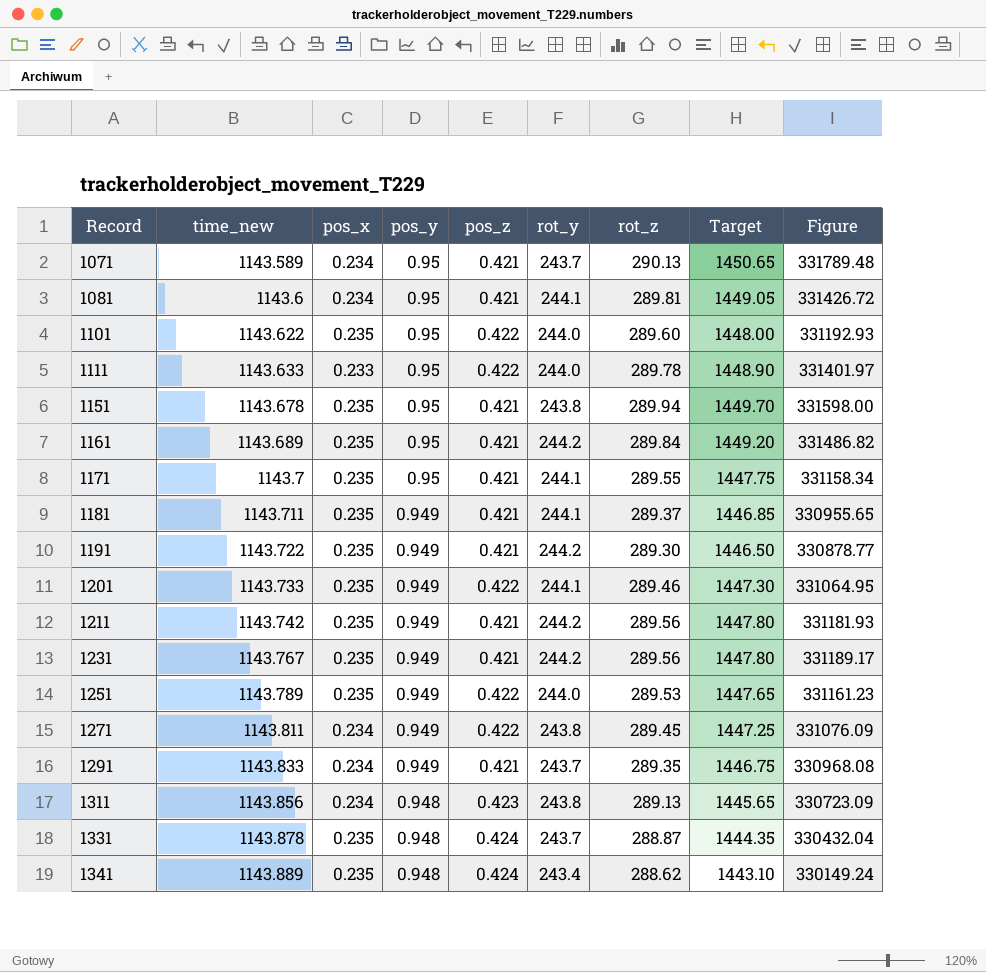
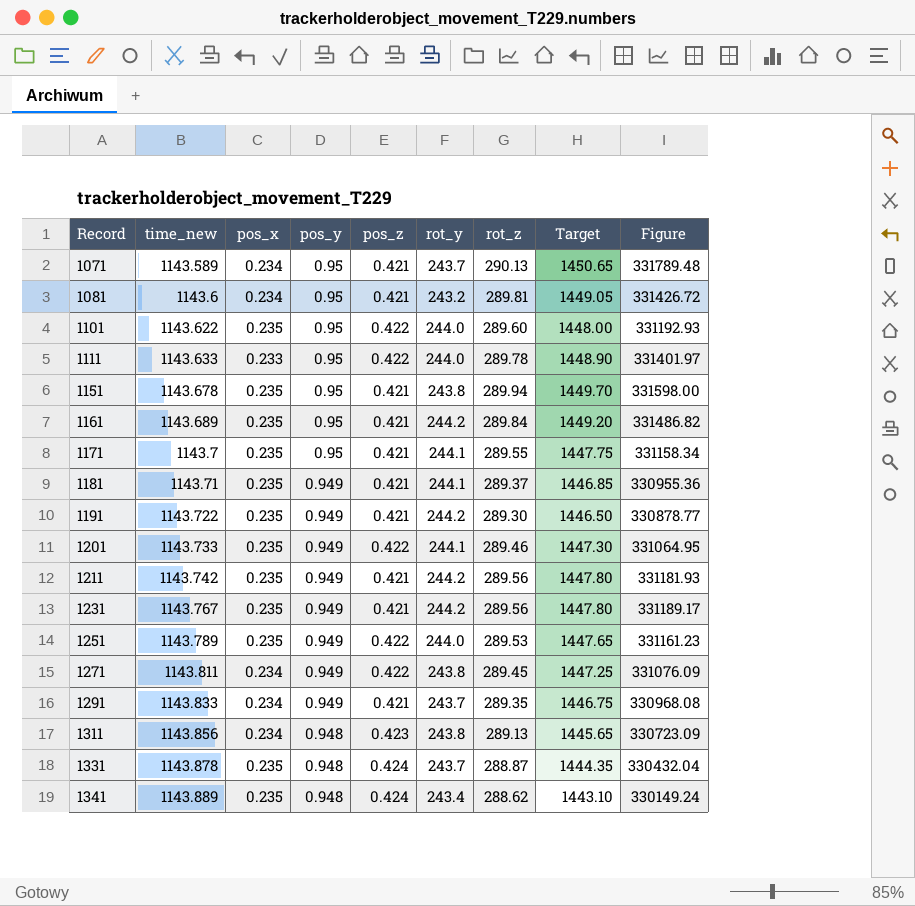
1081 | rot_y: 244.1 -> 243.2
1181 | time_new: 1143.711 -> 1143.71
1181 | Figure: 330955.65 -> 330955.36

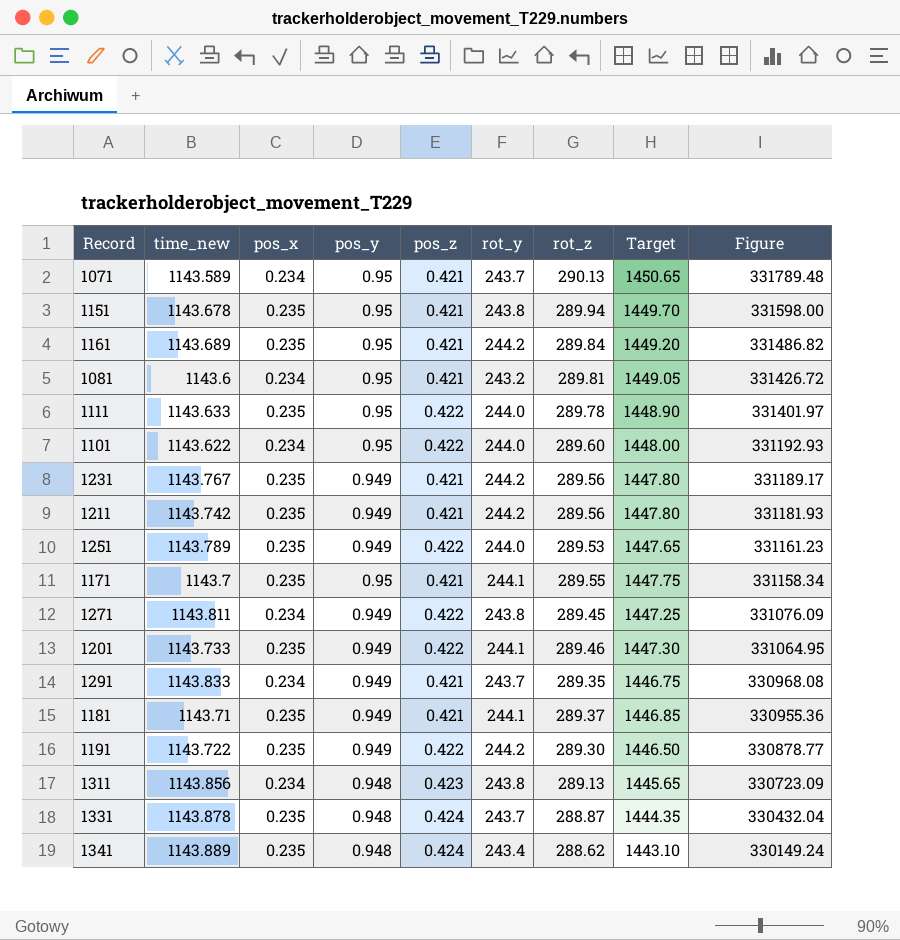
row order: Record ascending -> Figure descending
1111 | pos_x: 0.233 -> 0.235
1101 | pos_x: 0.235 -> 0.234
1191 | pos_z: 0.421 -> 0.422

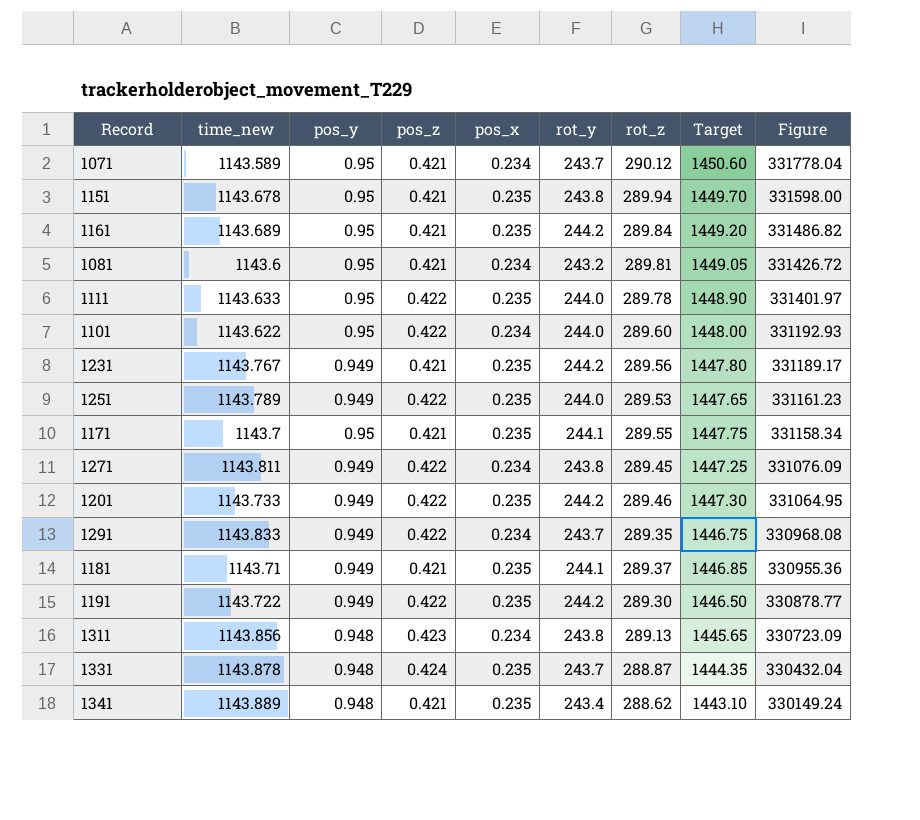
column pos_x | position: 3 -> 5
row 1211: 1143.742 | 0.235 | 0.949 | 0.421 | 244.2 | 289.56 | 1447.80 | 331181.93 -> none
1071 | rot_z: 290.13 -> 290.12
1071 | Target: 1450.65 -> 1450.60
1071 | Figure: 331789.48 -> 331778.04
1201 | rot_y: 244.1 -> 244.2
1291 | pos_z: 0.421 -> 0.422
1341 | pos_z: 0.424 -> 0.421

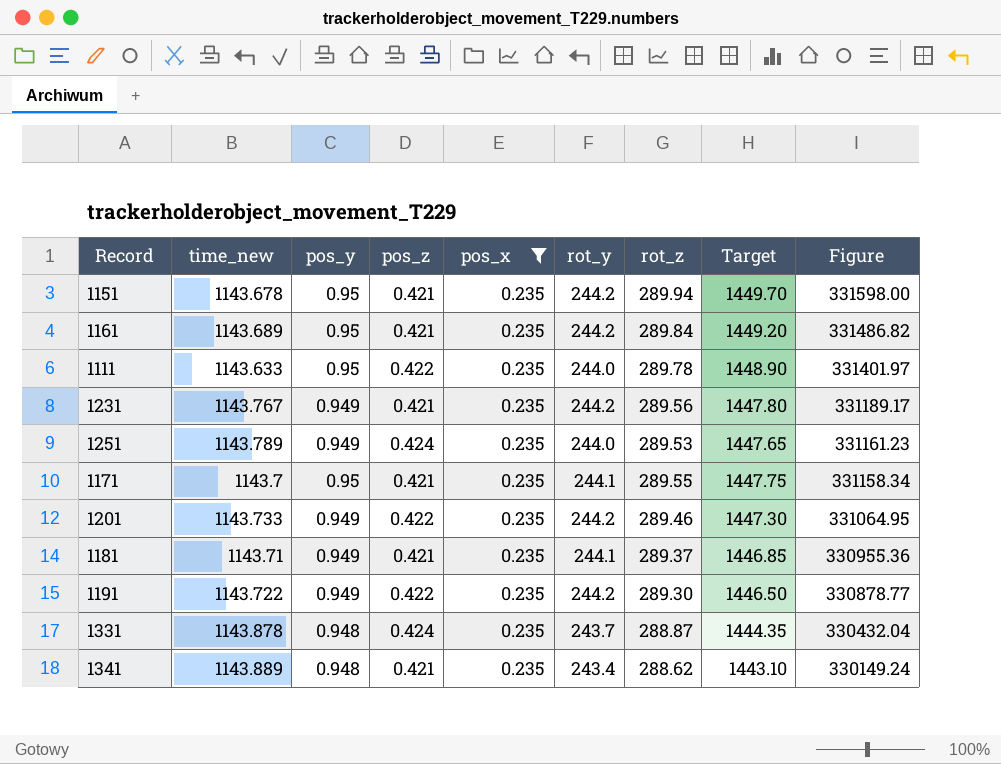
filter: none -> pos_x = 0.235
1151 | rot_y: 243.8 -> 244.2
1251 | pos_z: 0.422 -> 0.424

